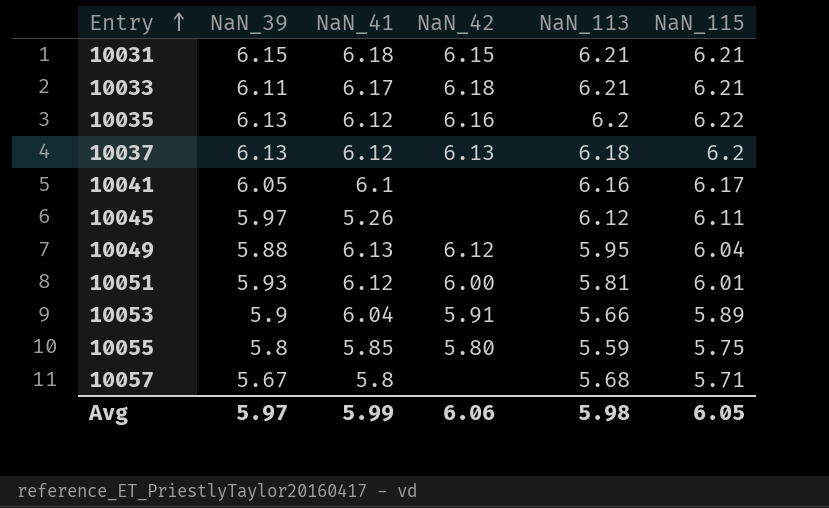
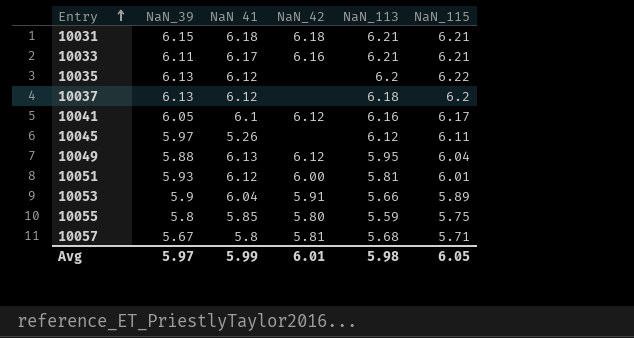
column name: NaN_41 -> NaN 41
10031 | NaN_42: 6.15 -> 6.18
10033 | NaN_42: 6.18 -> 6.16
10035 | NaN_42: 6.16 -> none
10037 | NaN_42: 6.13 -> none
10041 | NaN_42: none -> 6.12
10057 | NaN_42: none -> 5.81
Avg | NaN_42: 6.06 -> 6.01

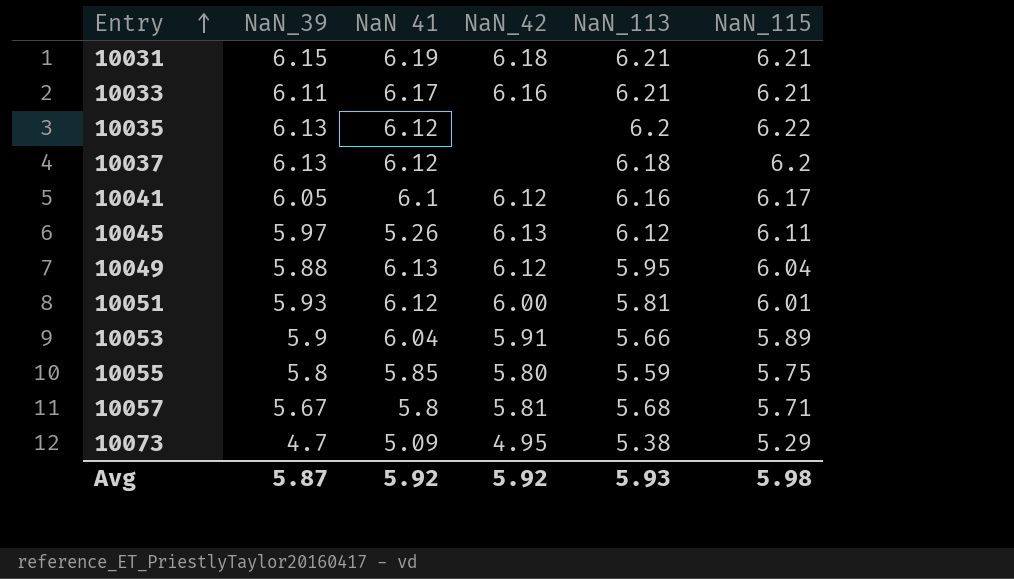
10031 | NaN 41: 6.18 -> 6.19
10045 | NaN_42: none -> 6.13
row 10073: none -> 4.7 | 5.09 | 4.95 | 5.38 | 5.29
Avg | NaN_39: 5.97 -> 5.87
Avg | NaN 41: 5.99 -> 5.92
Avg | NaN_42: 6.01 -> 5.92
Avg | NaN_113: 5.98 -> 5.93
Avg | NaN_115: 6.05 -> 5.98

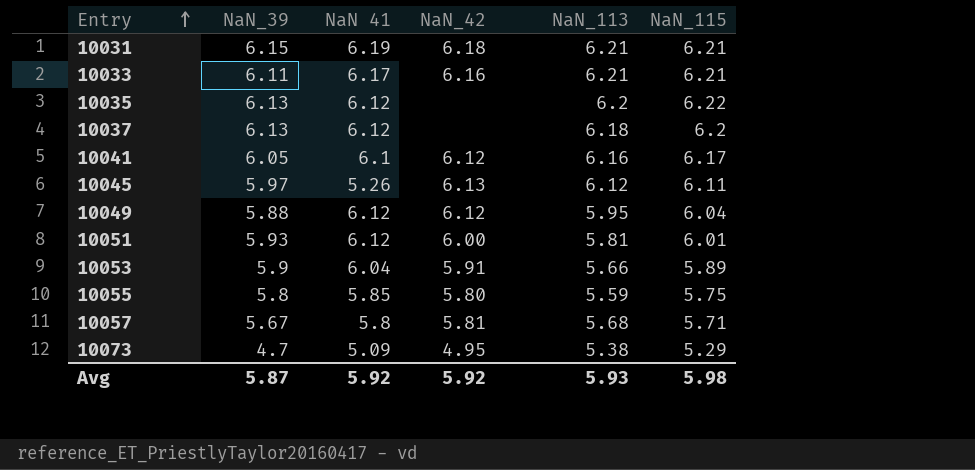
10049 | NaN 41: 6.13 -> 6.12

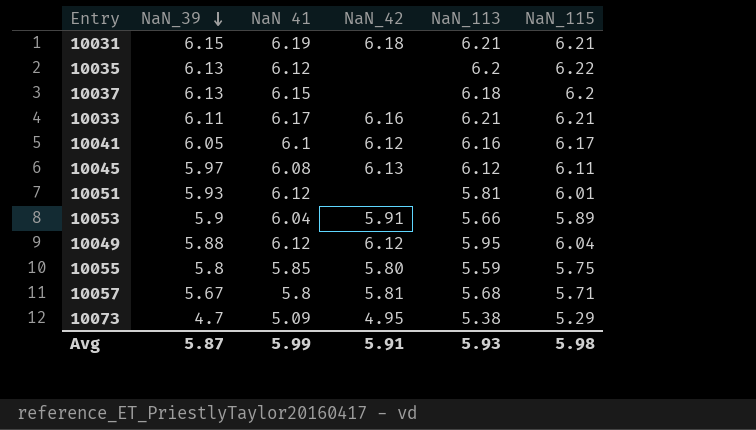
row order: Entry ascending -> NaN_39 descending
10037 | NaN 41: 6.12 -> 6.15
10045 | NaN 41: 5.26 -> 6.08
10051 | NaN_42: 6.00 -> none
Avg | NaN 41: 5.92 -> 5.99
Avg | NaN_42: 5.92 -> 5.91

